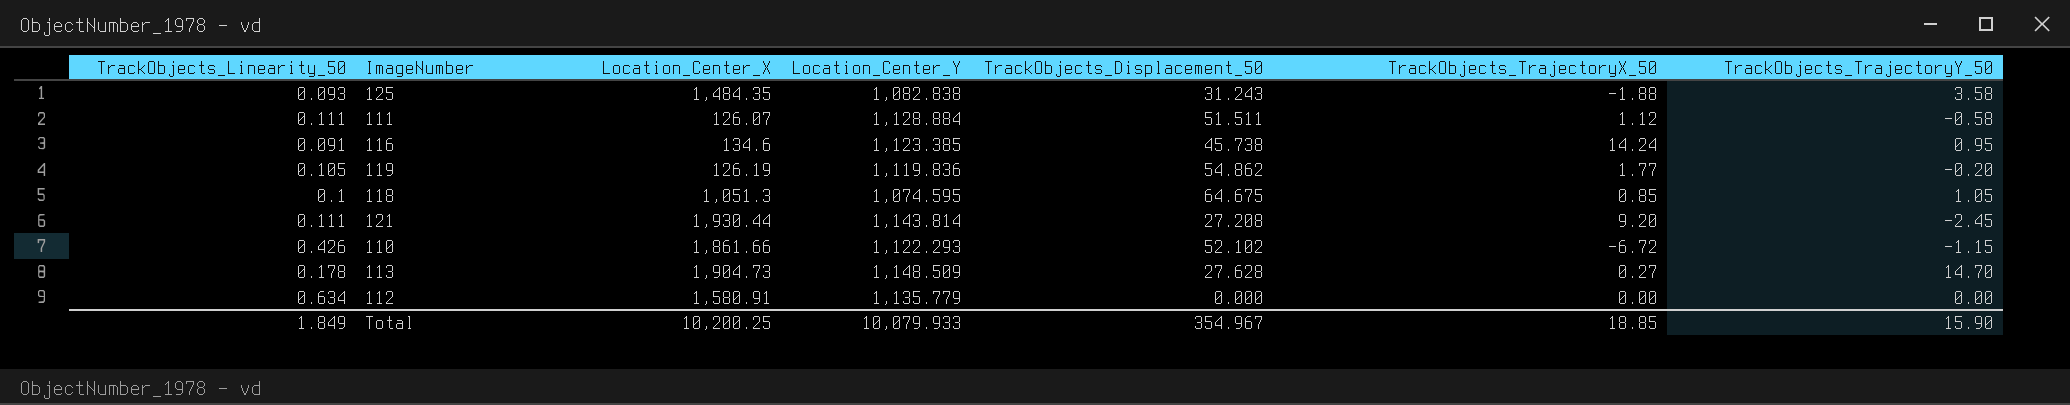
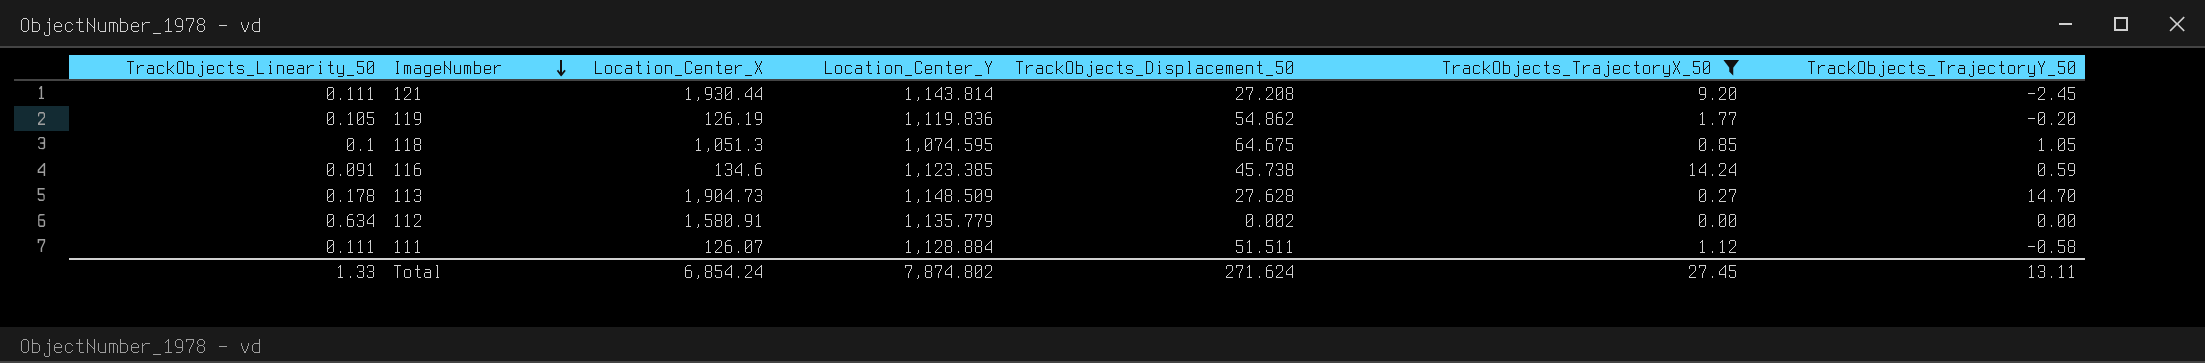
filter: none -> TrackObjects_TrajectoryX_50 >= 0.00
row order: none -> ImageNumber descending
116 | TrackObjects_TrajectoryY_50: 0.95 -> 0.59
112 | TrackObjects_Displacement_50: 0.000 -> 0.002
Total | TrackObjects_Linearity_50: 1.849 -> 1.33
Total | Location_Center_X: 10,200.25 -> 6,854.24
Total | Location_Center_Y: 10,079.933 -> 7,874.802
Total | TrackObjects_Displacement_50: 354.967 -> 271.624
Total | TrackObjects_TrajectoryX_50: 18.85 -> 27.45
Total | TrackObjects_TrajectoryY_50: 15.90 -> 13.11

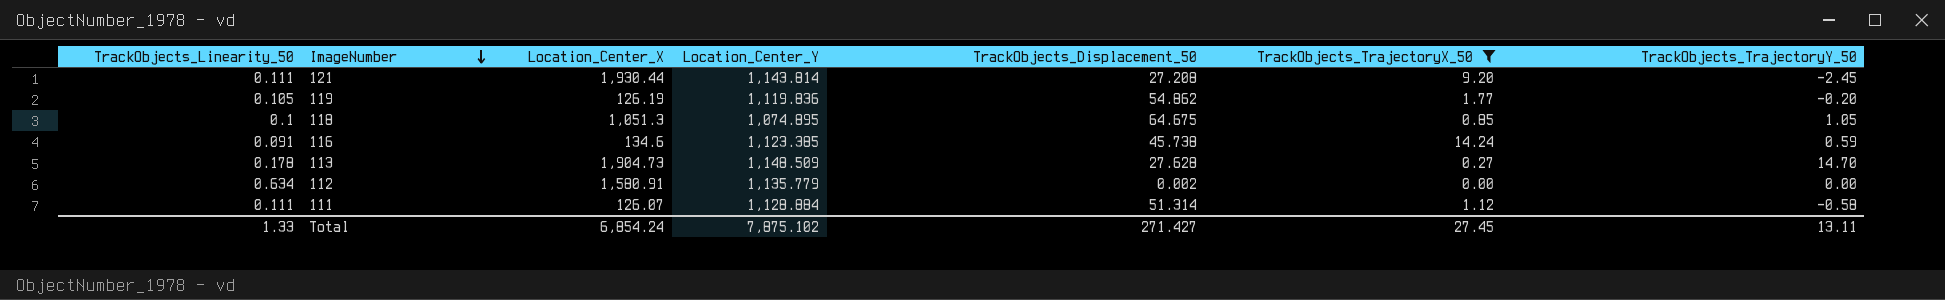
118 | Location_Center_Y: 1,074.595 -> 1,074.895
111 | TrackObjects_Displacement_50: 51.511 -> 51.314
Total | Location_Center_Y: 7,874.802 -> 7,875.102
Total | TrackObjects_Displacement_50: 271.624 -> 271.427

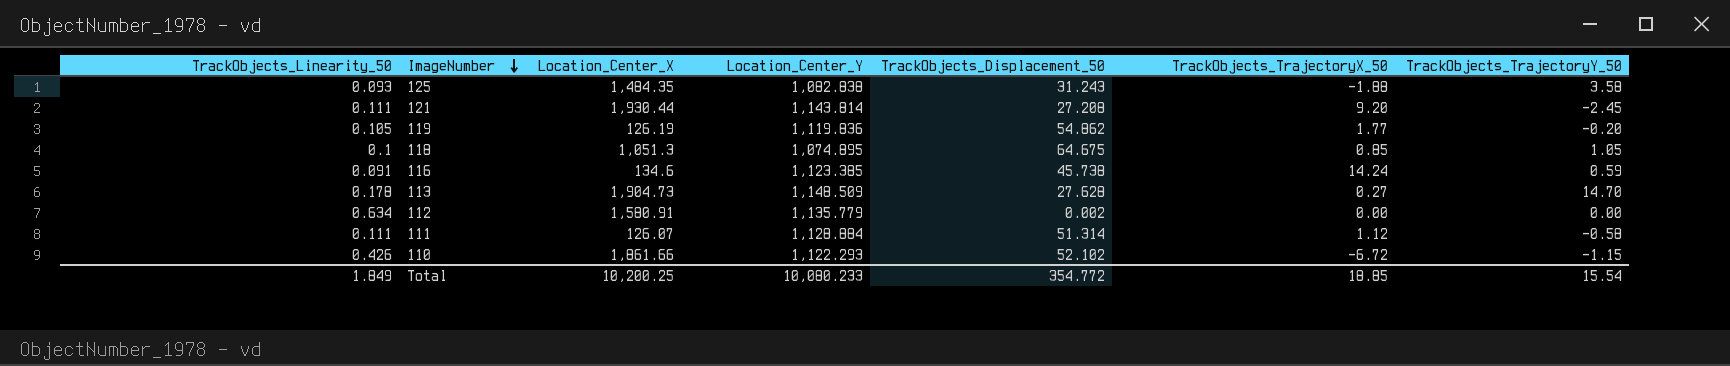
filter: TrackObjects_TrajectoryX_50 >= 0.00 -> none
Total | TrackObjects_Linearity_50: 1.33 -> 1.849
Total | Location_Center_X: 6,854.24 -> 10,200.25
Total | Location_Center_Y: 7,875.102 -> 10,080.233
Total | TrackObjects_Displacement_50: 271.427 -> 354.772
Total | TrackObjects_TrajectoryX_50: 27.45 -> 18.85
Total | TrackObjects_TrajectoryY_50: 13.11 -> 15.54

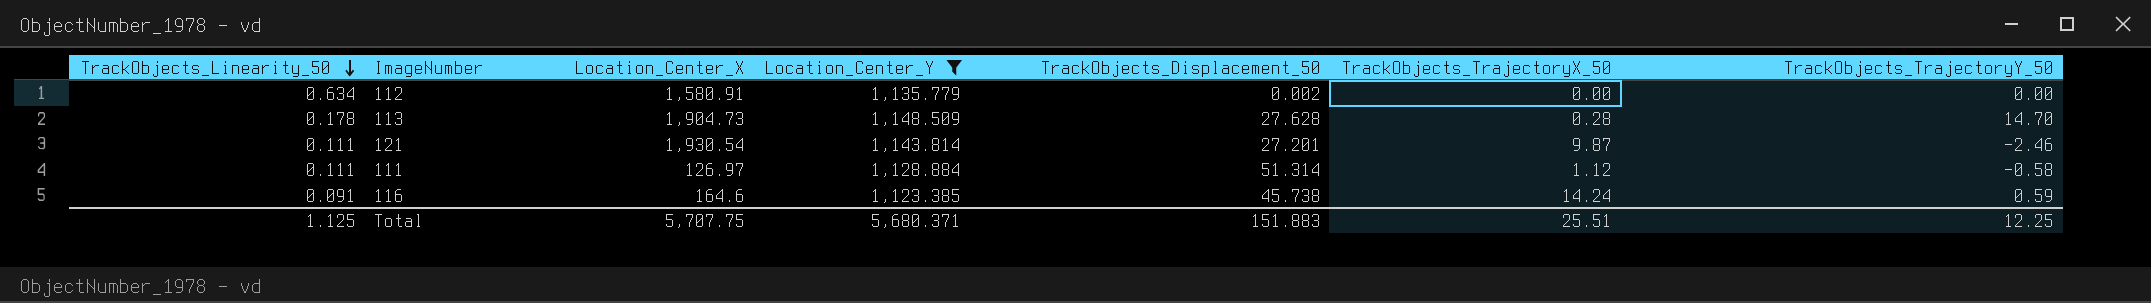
filter: none -> Location_Center_Y >= 1,123.385
row order: ImageNumber descending -> TrackObjects_Linearity_50 descending
113 | TrackObjects_TrajectoryX_50: 0.27 -> 0.28
121 | Location_Center_X: 1,930.44 -> 1,930.54
121 | TrackObjects_Displacement_50: 27.208 -> 27.201
121 | TrackObjects_TrajectoryX_50: 9.20 -> 9.87
121 | TrackObjects_TrajectoryY_50: -2.45 -> -2.46
111 | Location_Center_X: 126.07 -> 126.97
116 | Location_Center_X: 134.6 -> 164.6
Total | TrackObjects_Linearity_50: 1.849 -> 1.125
Total | Location_Center_X: 10,200.25 -> 5,707.75
Total | Location_Center_Y: 10,080.233 -> 5,680.371
Total | TrackObjects_Displacement_50: 354.772 -> 151.883
Total | TrackObjects_TrajectoryX_50: 18.85 -> 25.51
Total | TrackObjects_TrajectoryY_50: 15.54 -> 12.25

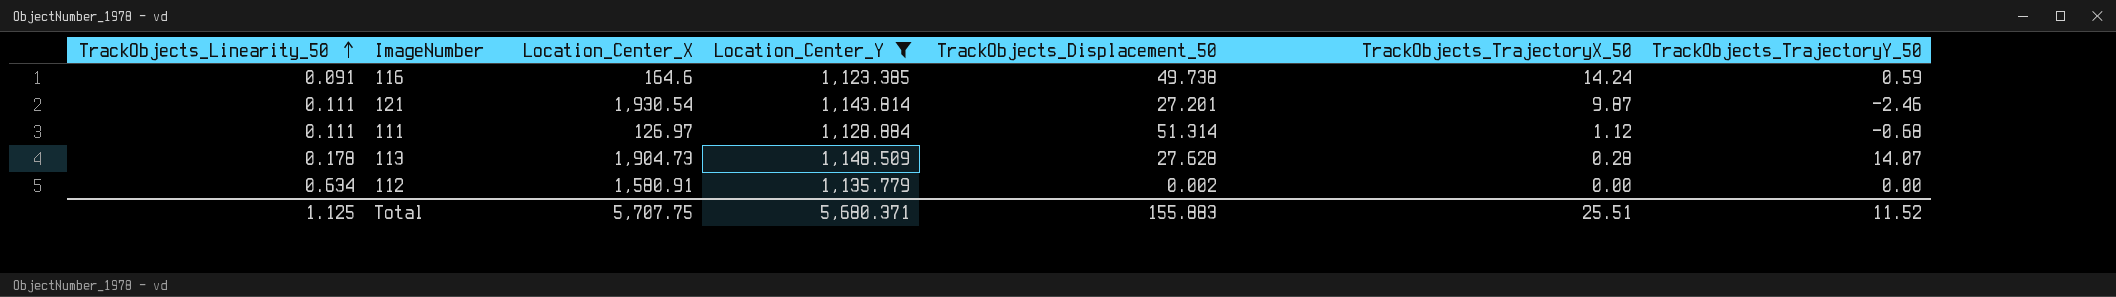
row order: TrackObjects_Linearity_50 descending -> TrackObjects_Linearity_50 ascending
116 | TrackObjects_Displacement_50: 45.738 -> 49.738
111 | TrackObjects_TrajectoryY_50: -0.58 -> -0.68
113 | TrackObjects_TrajectoryY_50: 14.70 -> 14.07
Total | TrackObjects_Displacement_50: 151.883 -> 155.883
Total | TrackObjects_TrajectoryY_50: 12.25 -> 11.52

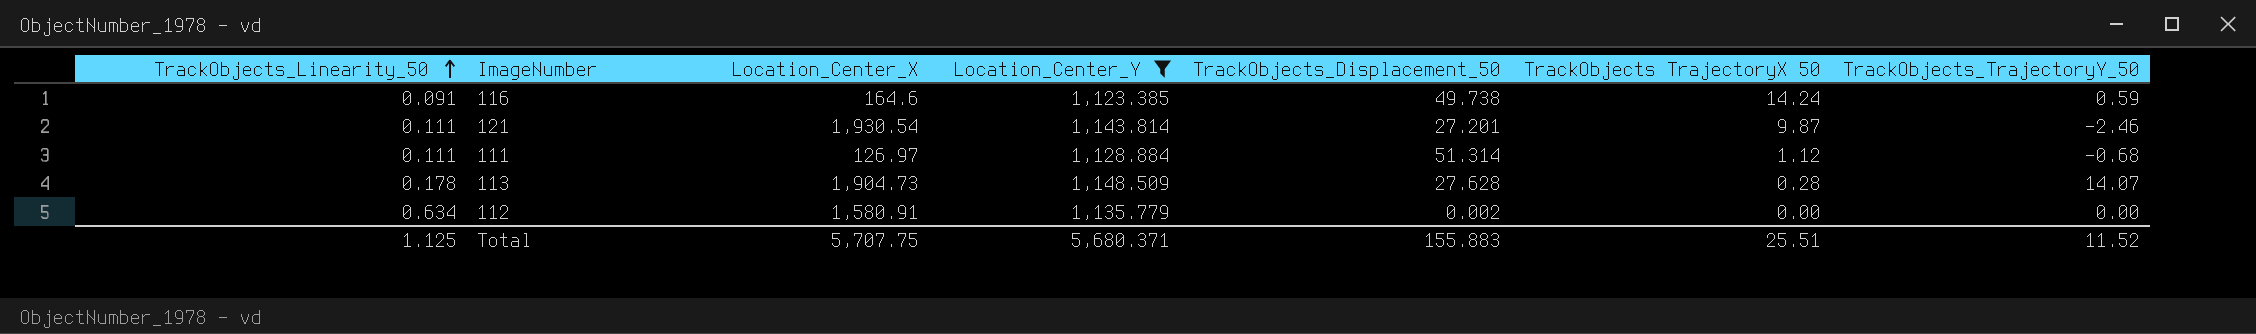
column name: TrackObjects_TrajectoryX_50 -> TrackObjects TrajectoryX 50

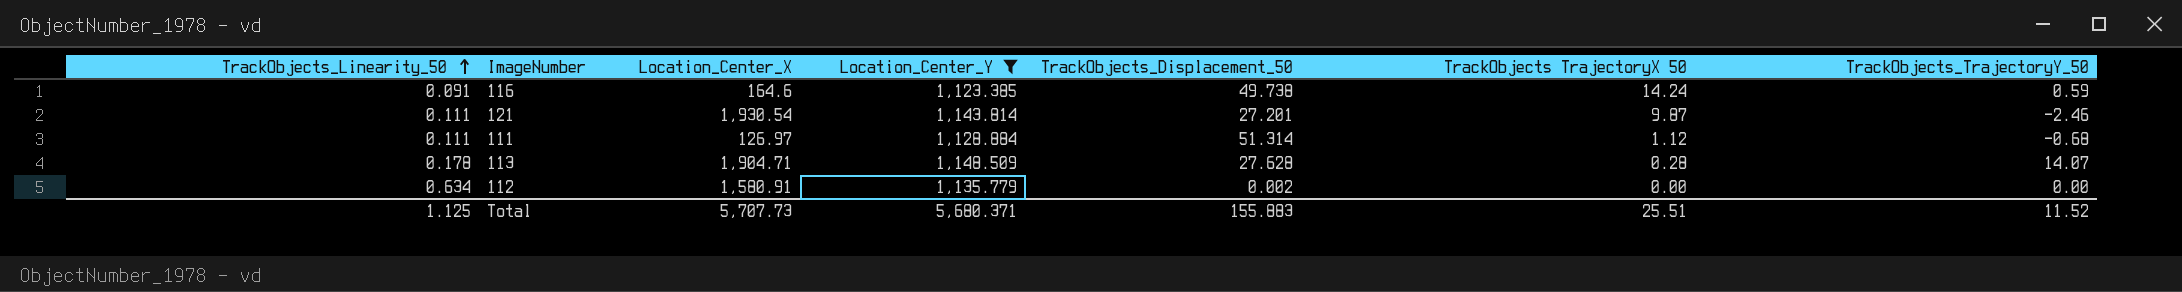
113 | Location_Center_X: 1,904.73 -> 1,904.71
Total | Location_Center_X: 5,707.75 -> 5,707.73

